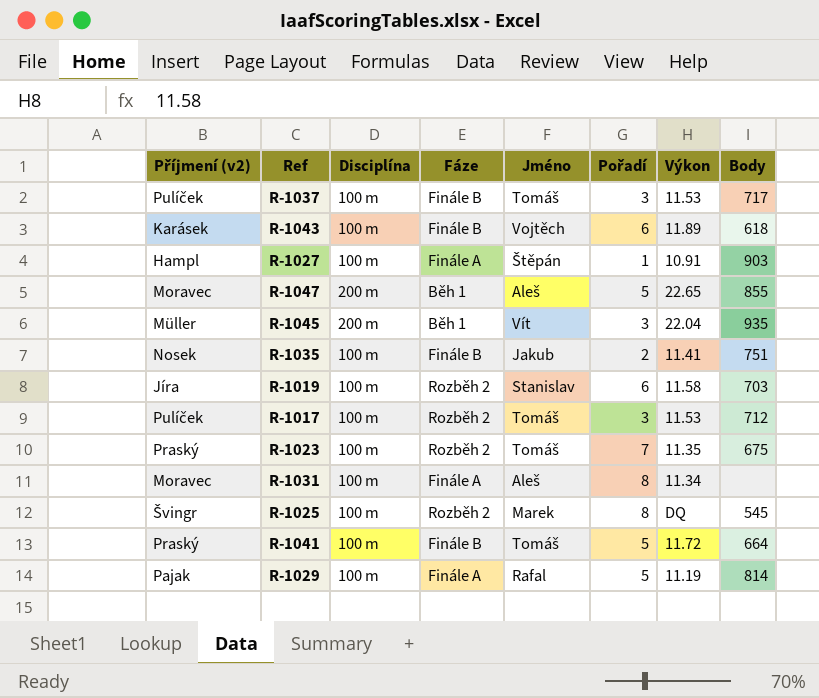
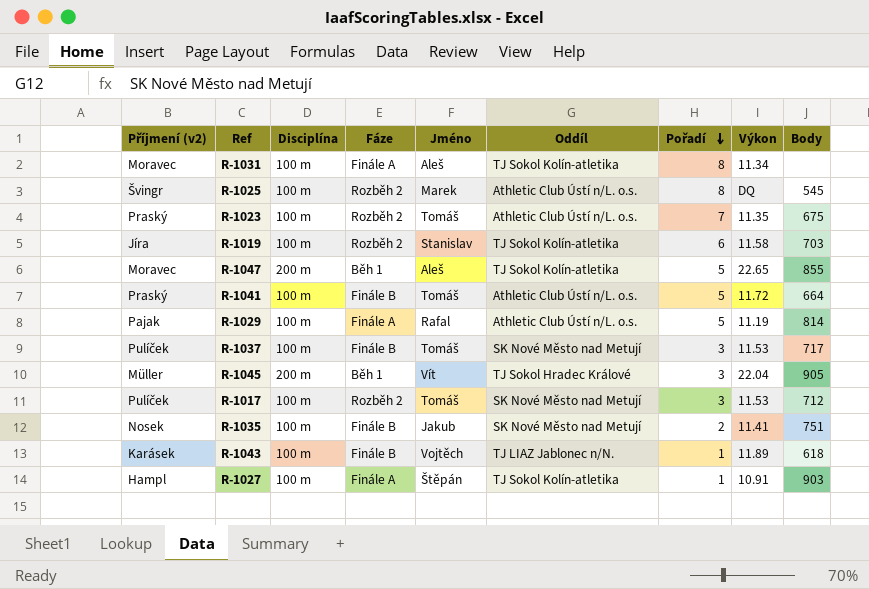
row order: none -> Pořadí descending
column Oddíl | position: none -> 6
R-1045 | Body: 935 -> 905
R-1043 | Pořadí: 6 -> 1

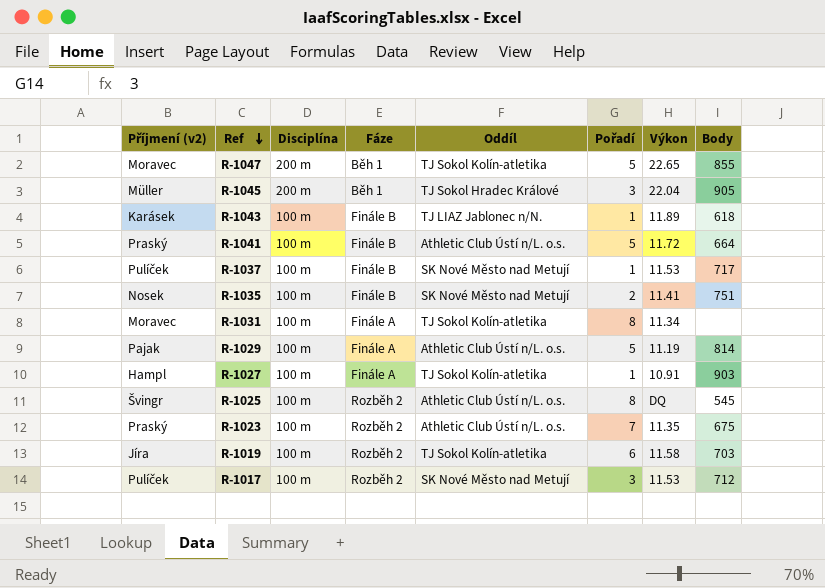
row order: Pořadí descending -> Ref descending
column Jméno | position: 5 -> none
R-1037 | Pořadí: 3 -> 1

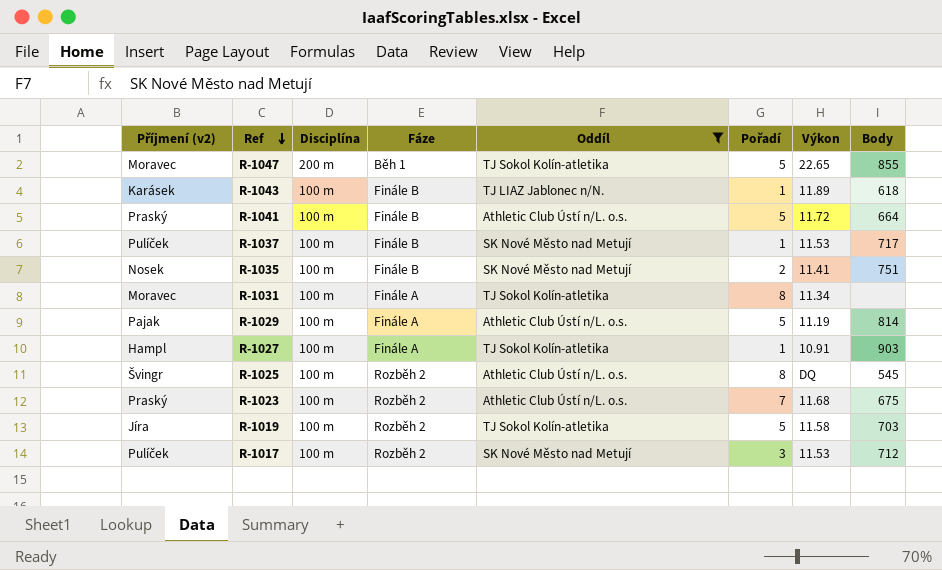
filter: none -> Oddíl != TJ Sokol Hradec Králové
R-1023 | Výkon: 11.35 -> 11.68
R-1019 | Pořadí: 6 -> 5

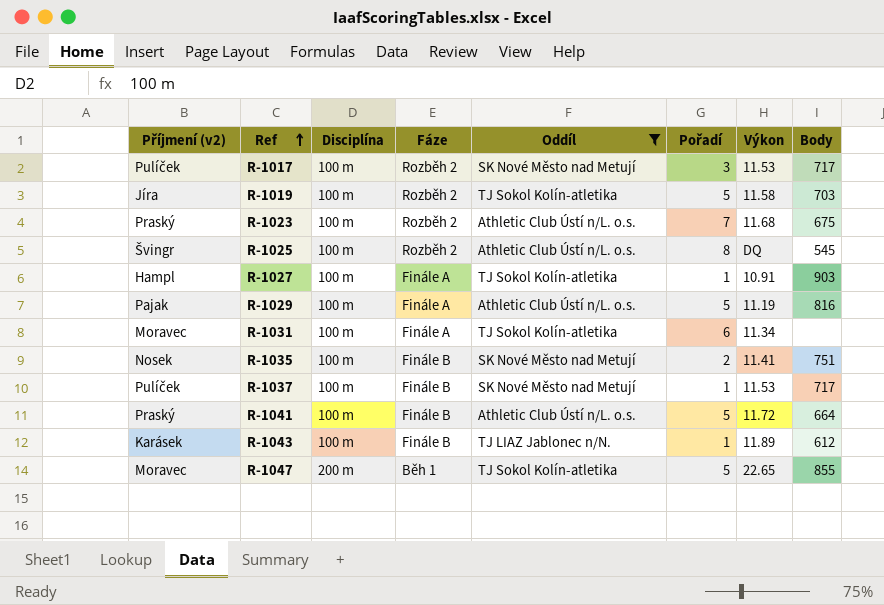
row order: Ref descending -> Ref ascending
R-1017 | Body: 712 -> 717
R-1029 | Body: 814 -> 816
R-1031 | Pořadí: 8 -> 6
R-1043 | Body: 618 -> 612

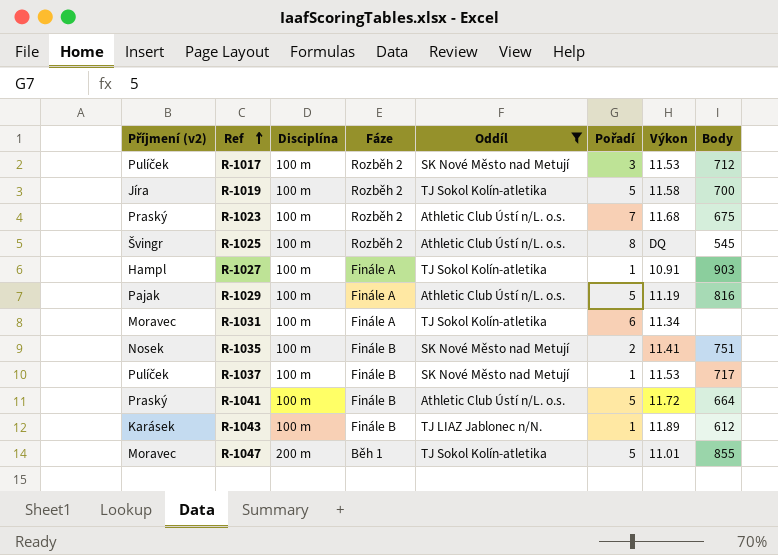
R-1017 | Body: 717 -> 712
R-1019 | Body: 703 -> 700
R-1047 | Výkon: 22.65 -> 11.01

